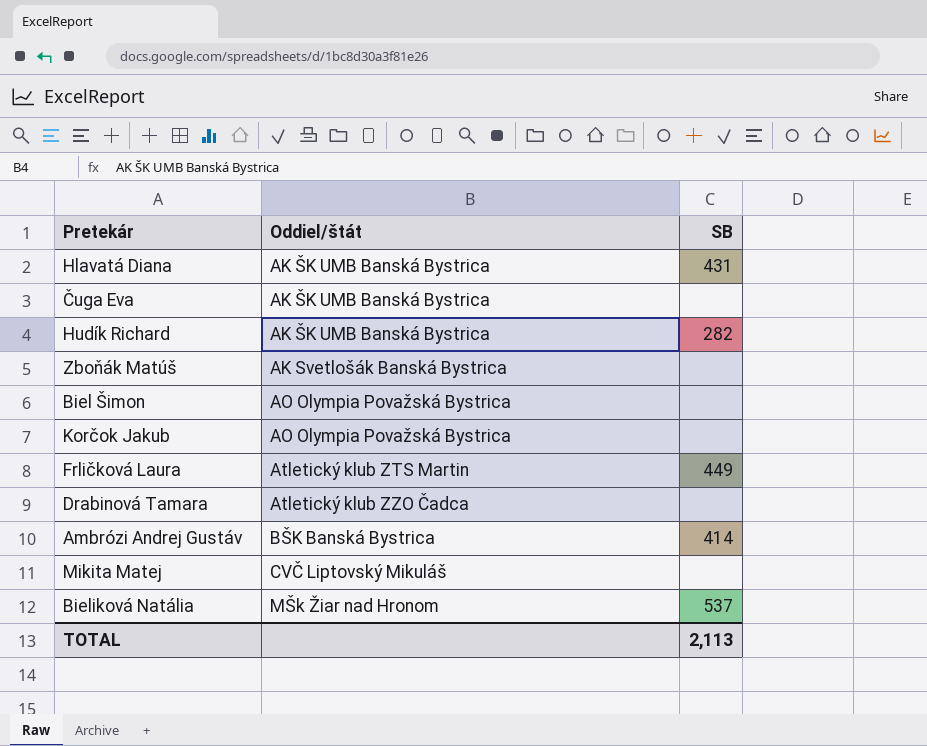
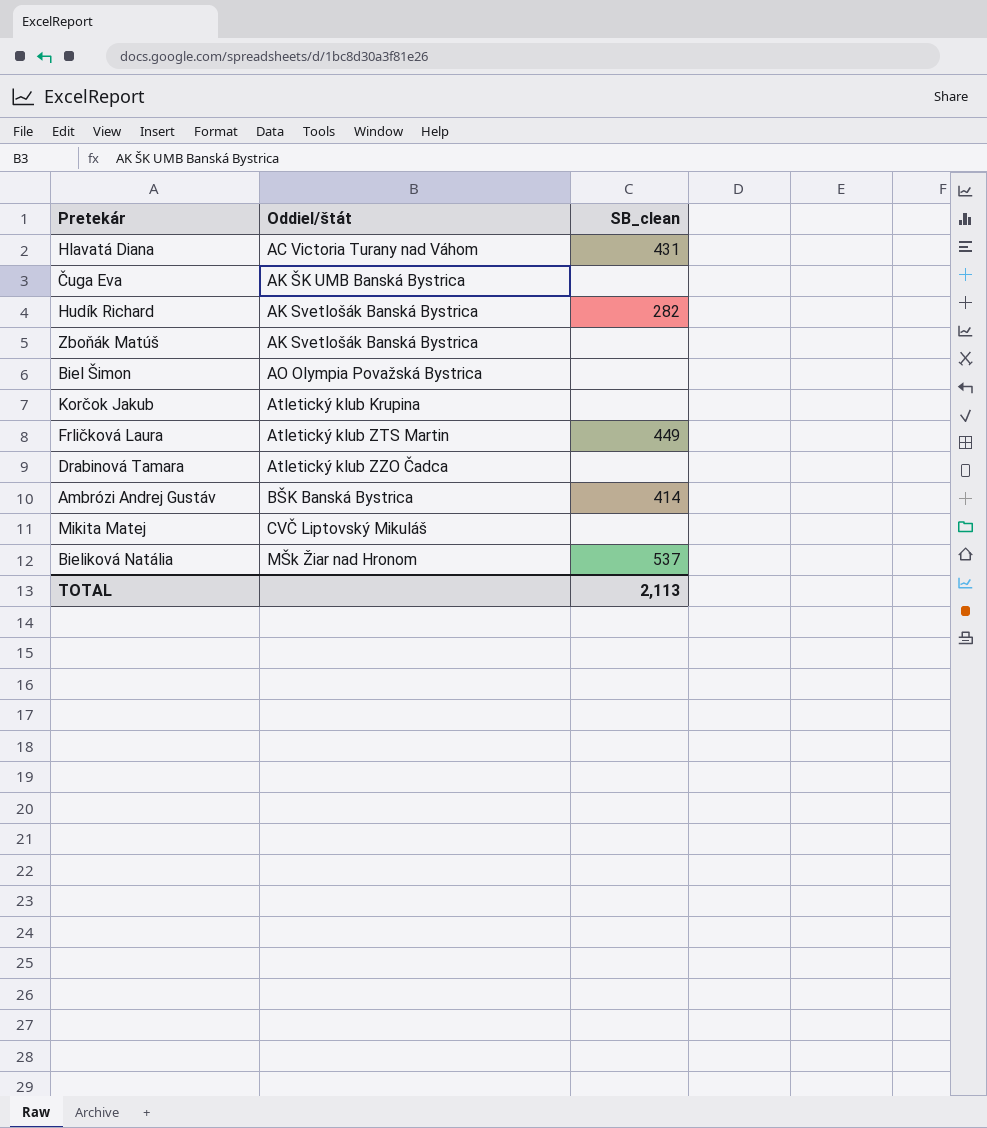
column name: SB -> SB_clean
Hlavatá Diana | Oddiel/štát: AK ŠK UMB Banská Bystrica -> AC Victoria Turany nad Váhom
Hudík Richard | Oddiel/štát: AK ŠK UMB Banská Bystrica -> AK Svetlošák Banská Bystrica
Korčok Jakub | Oddiel/štát: AO Olympia Považská Bystrica -> Atletický klub Krupina

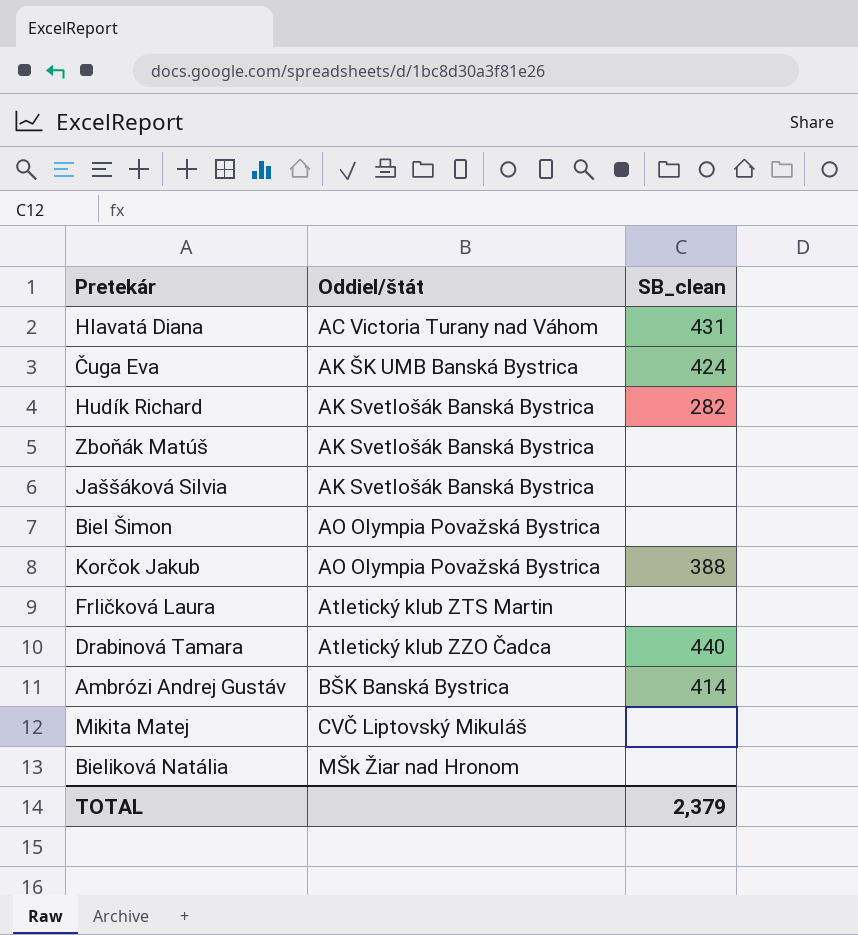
Čuga Eva | SB_clean: none -> 424
row Jaššáková Silvia: none -> AK Svetlošák Banská Bystrica | none
Korčok Jakub | Oddiel/štát: Atletický klub Krupina -> AO Olympia Považská Bystrica
Korčok Jakub | SB_clean: none -> 388
Frličková Laura | SB_clean: 449 -> none
Drabinová Tamara | SB_clean: none -> 440
Bieliková Natália | SB_clean: 537 -> none
TOTAL | SB_clean: 2,113 -> 2,379

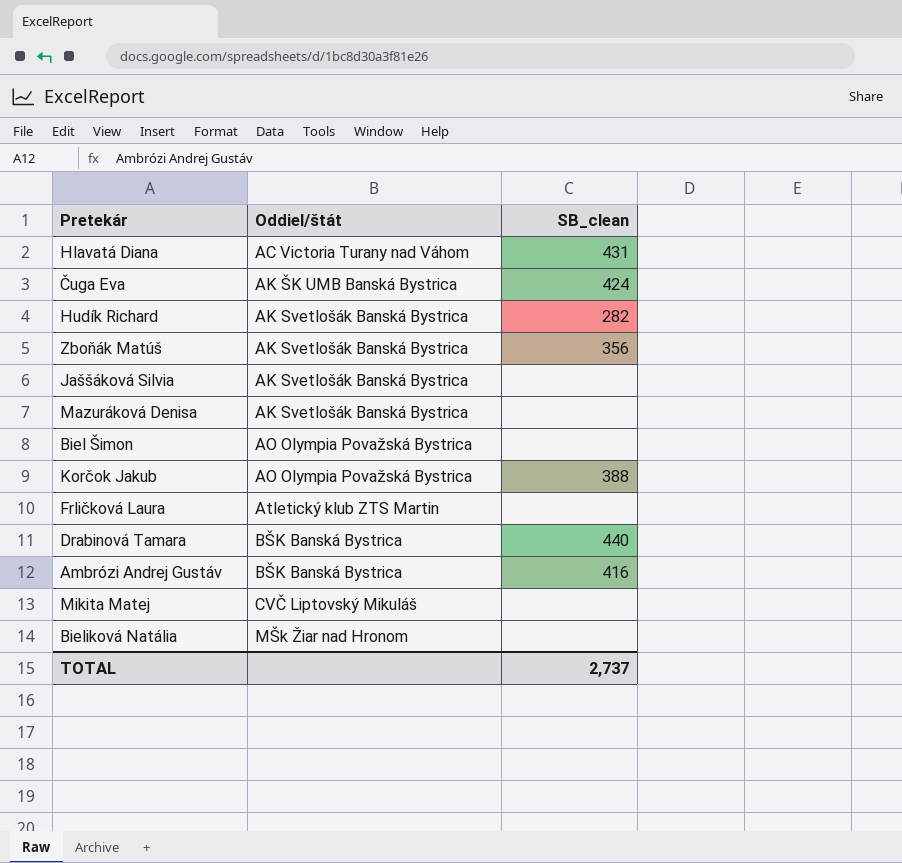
Zboňák Matúš | SB_clean: none -> 356
row Mazuráková Denisa: none -> AK Svetlošák Banská Bystrica | none
Drabinová Tamara | Oddiel/štát: Atletický klub ZZO Čadca -> BŠK Banská Bystrica
Ambrózi Andrej Gustáv | SB_clean: 414 -> 416
TOTAL | SB_clean: 2,379 -> 2,737

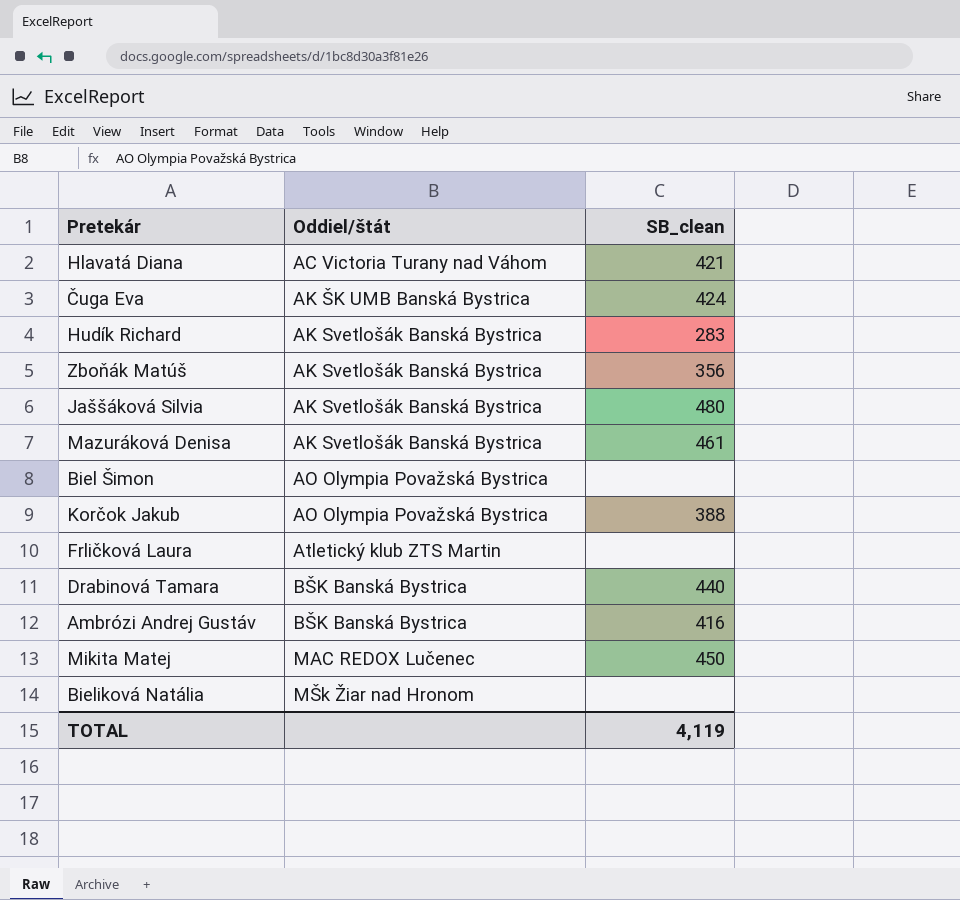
Hlavatá Diana | SB_clean: 431 -> 421
Hudík Richard | SB_clean: 282 -> 283
Jaššáková Silvia | SB_clean: none -> 480
Mazuráková Denisa | SB_clean: none -> 461
Mikita Matej | Oddiel/štát: CVČ Liptovský Mikuláš -> MAC REDOX Lučenec
Mikita Matej | SB_clean: none -> 450
TOTAL | SB_clean: 2,737 -> 4,119

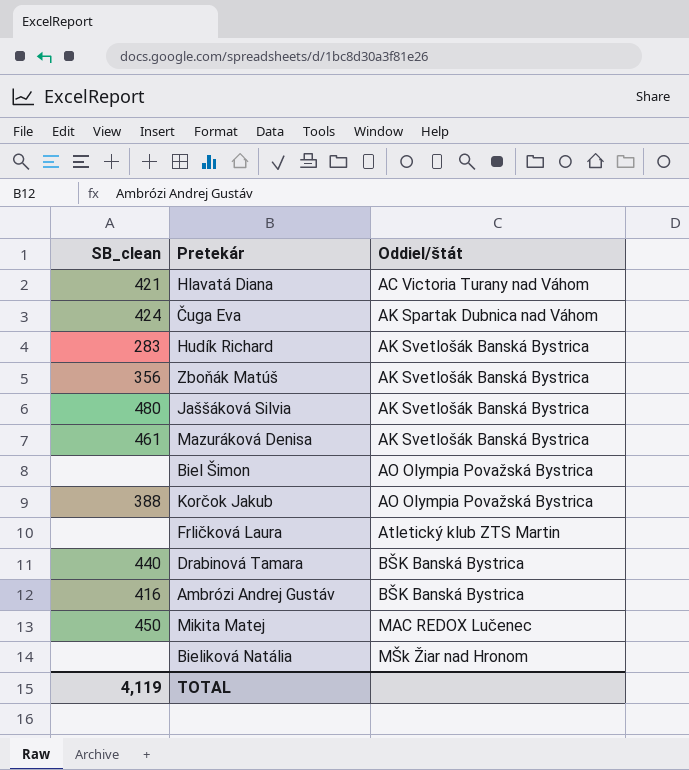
column SB_clean | position: 3 -> 1
Čuga Eva | Oddiel/štát: AK ŠK UMB Banská Bystrica -> AK Spartak Dubnica nad Váhom

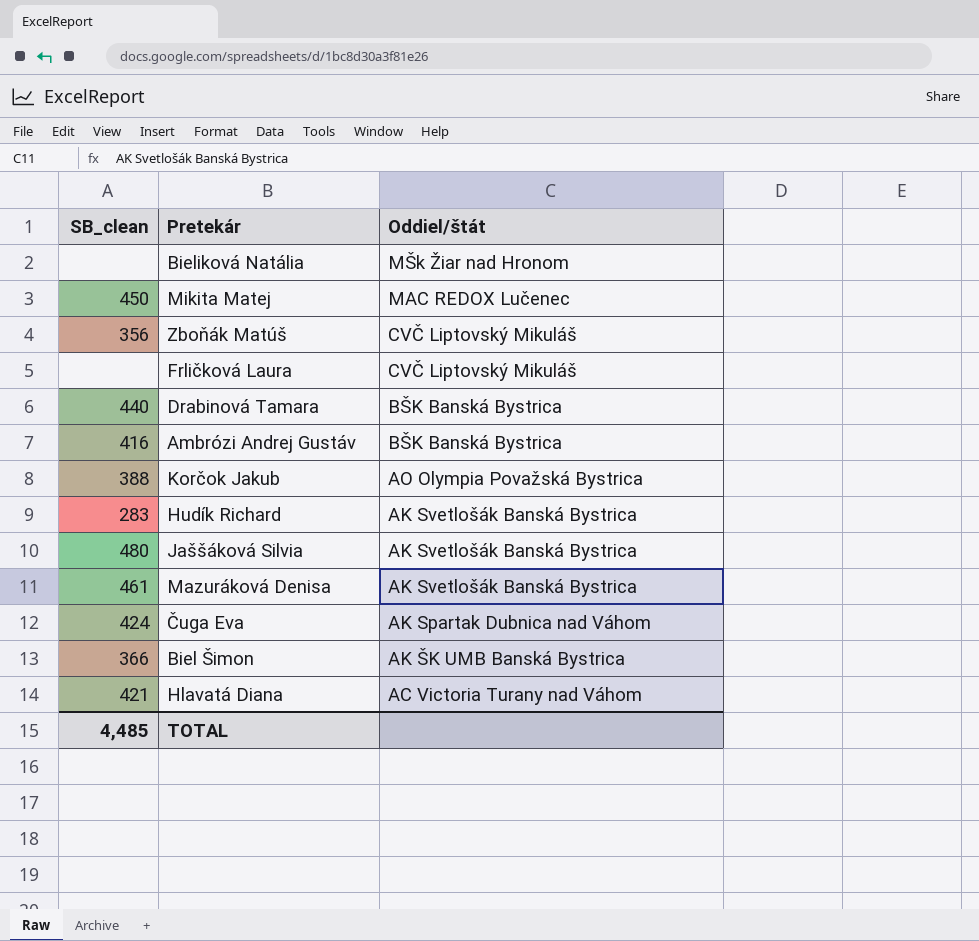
row order: Oddiel/štát ascending -> Oddiel/štát descending
Zboňák Matúš | Oddiel/štát: AK Svetlošák Banská Bystrica -> CVČ Liptovský Mikuláš
Frličková Laura | Oddiel/štát: Atletický klub ZTS Martin -> CVČ Liptovský Mikuláš
Biel Šimon | SB_clean: none -> 366
Biel Šimon | Oddiel/štát: AO Olympia Považská Bystrica -> AK ŠK UMB Banská Bystrica
TOTAL | SB_clean: 4,119 -> 4,485

